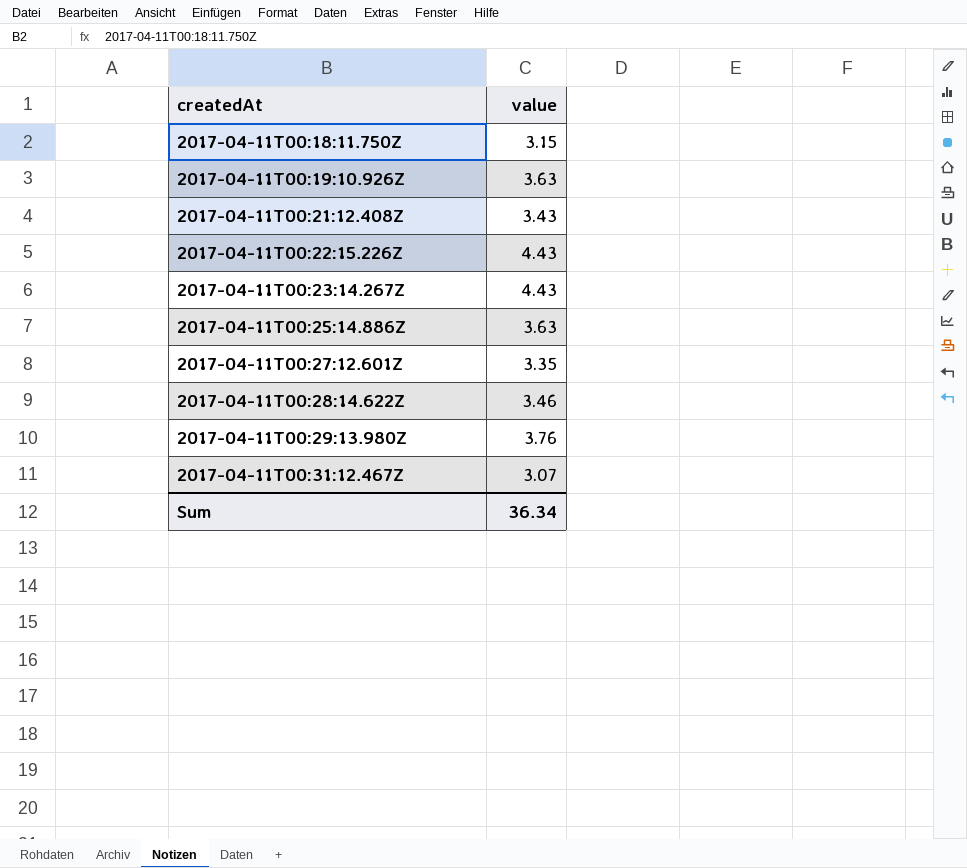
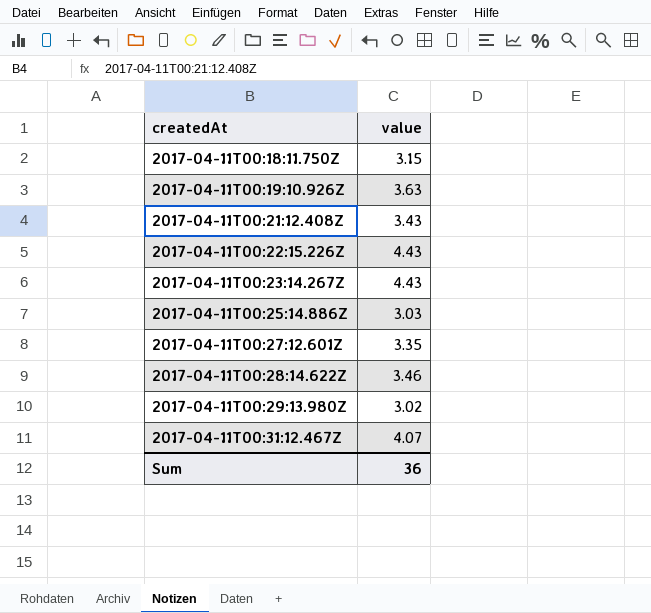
2017-04-11T00:25:14.886Z | value: 3.63 -> 3.03
2017-04-11T00:29:13.980Z | value: 3.76 -> 3.02
2017-04-11T00:31:12.467Z | value: 3.07 -> 4.07
Sum | value: 36.34 -> 36

